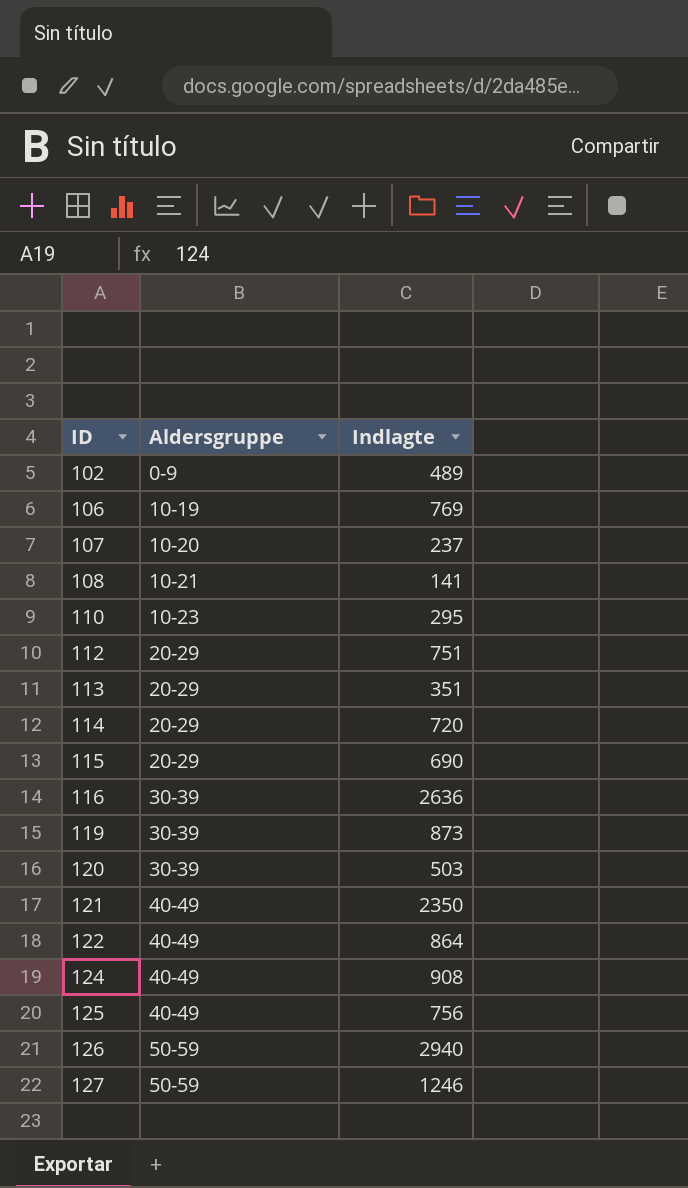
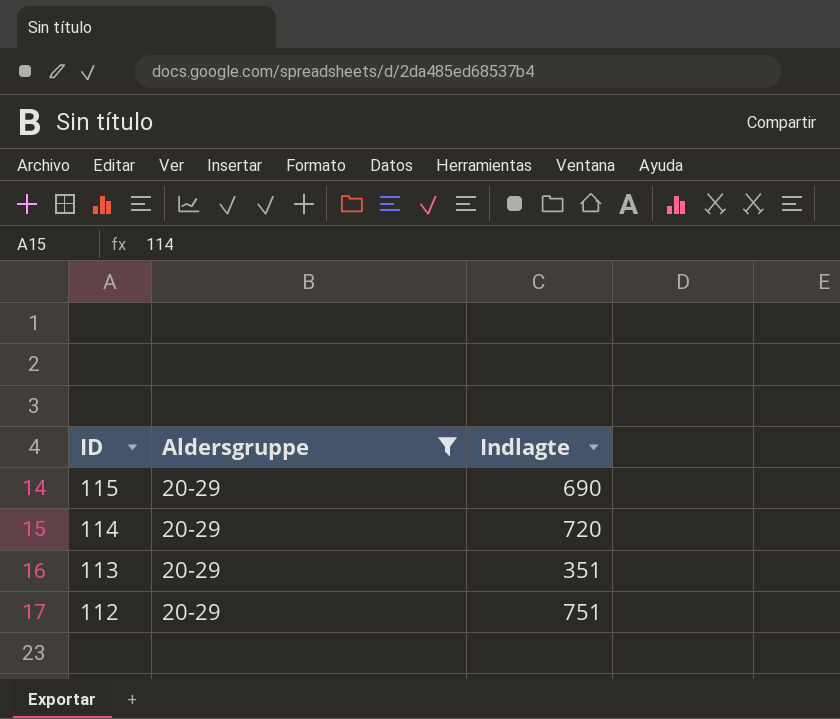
filter: none -> Aldersgruppe = 20-29
row order: ID ascending -> ID descending

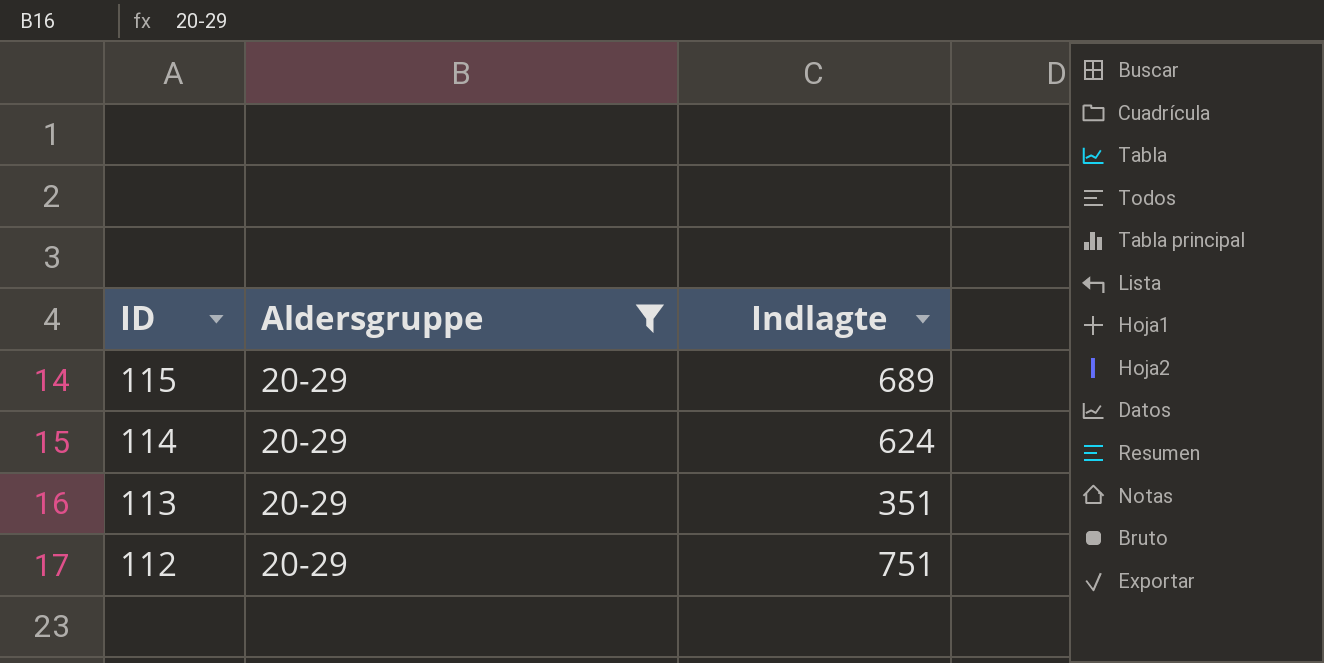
115 | Indlagte: 690 -> 689
114 | Indlagte: 720 -> 624

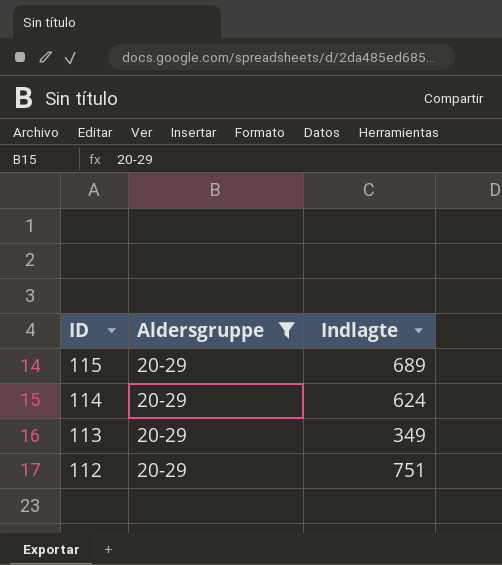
113 | Indlagte: 351 -> 349

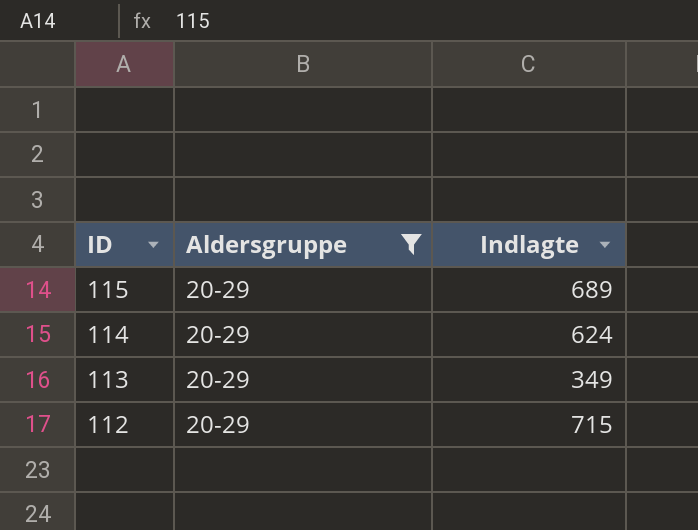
112 | Indlagte: 751 -> 715

